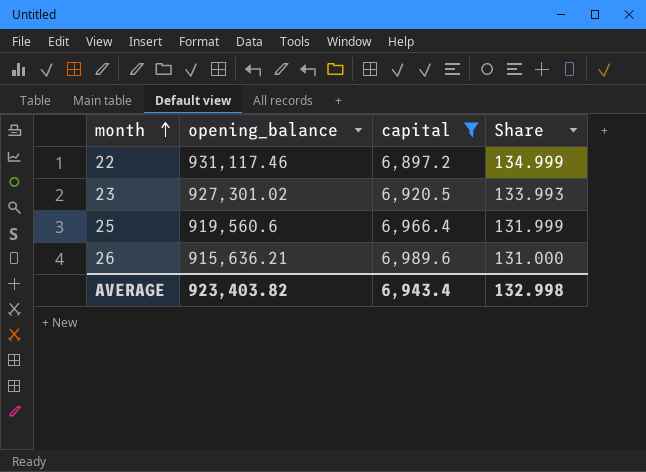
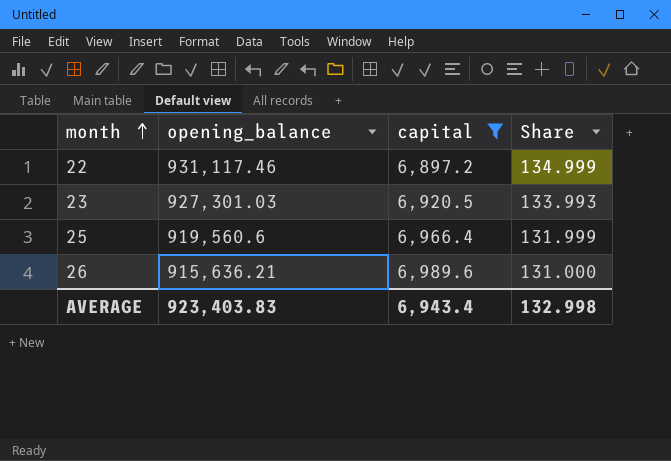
23 | opening_balance: 927,301.02 -> 927,301.03
AVERAGE | opening_balance: 923,403.82 -> 923,403.83

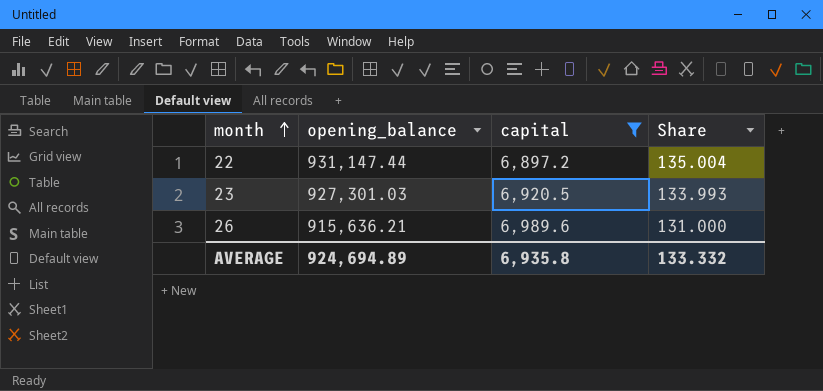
row 25: 919,560.6 | 6,966.4 | 131.999 -> none
22 | opening_balance: 931,117.46 -> 931,147.44
22 | Share: 134.999 -> 135.004
AVERAGE | opening_balance: 923,403.83 -> 924,694.89
AVERAGE | capital: 6,943.4 -> 6,935.8
AVERAGE | Share: 132.998 -> 133.332

